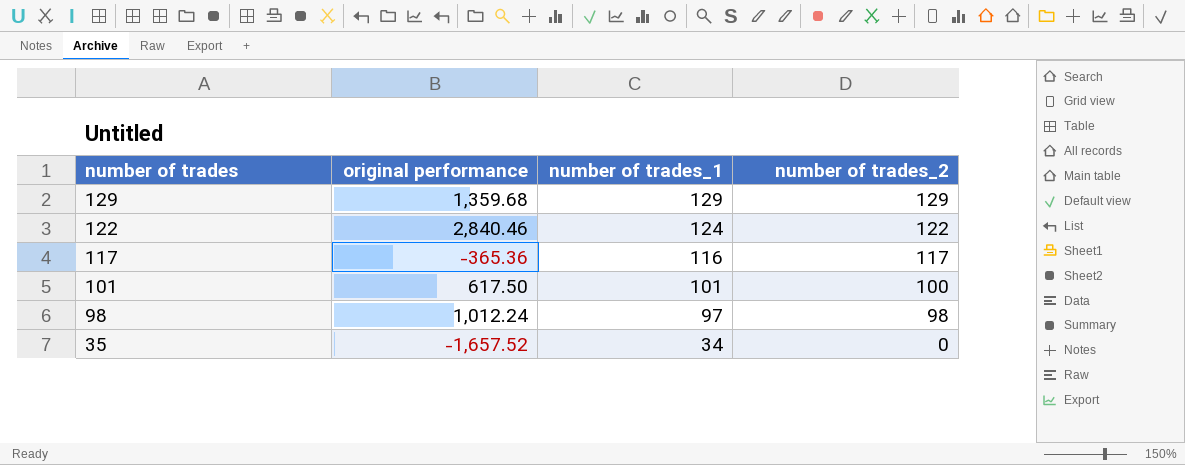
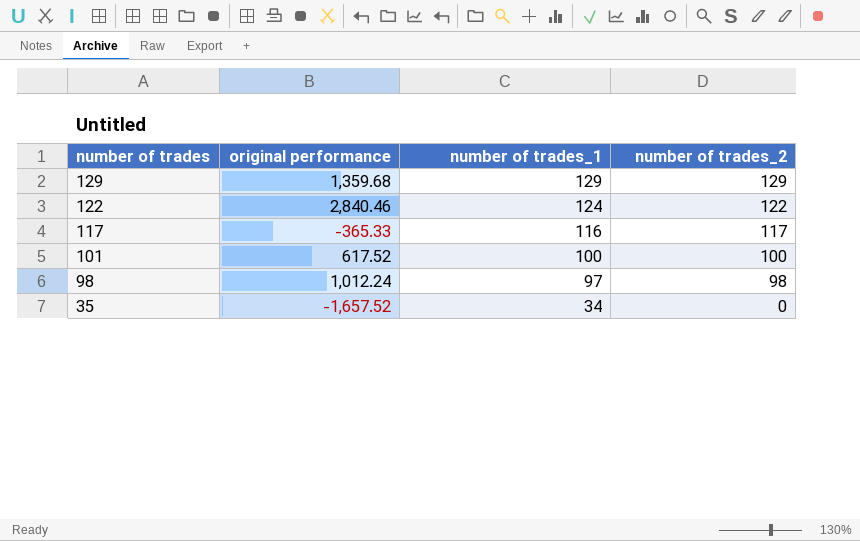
117 | original performance: -365.36 -> -365.33
101 | original performance: 617.50 -> 617.52
101 | number of trades_1: 101 -> 100

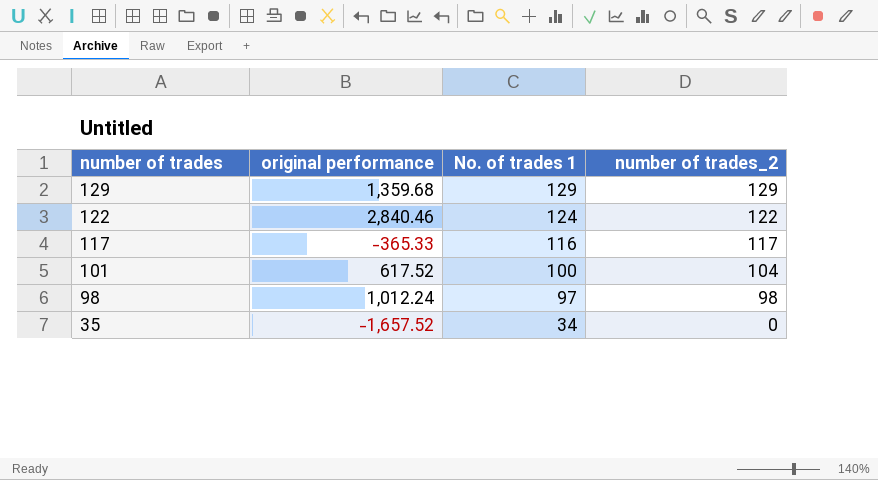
column name: number of trades_1 -> No. of trades 1
101 | number of trades_2: 100 -> 104

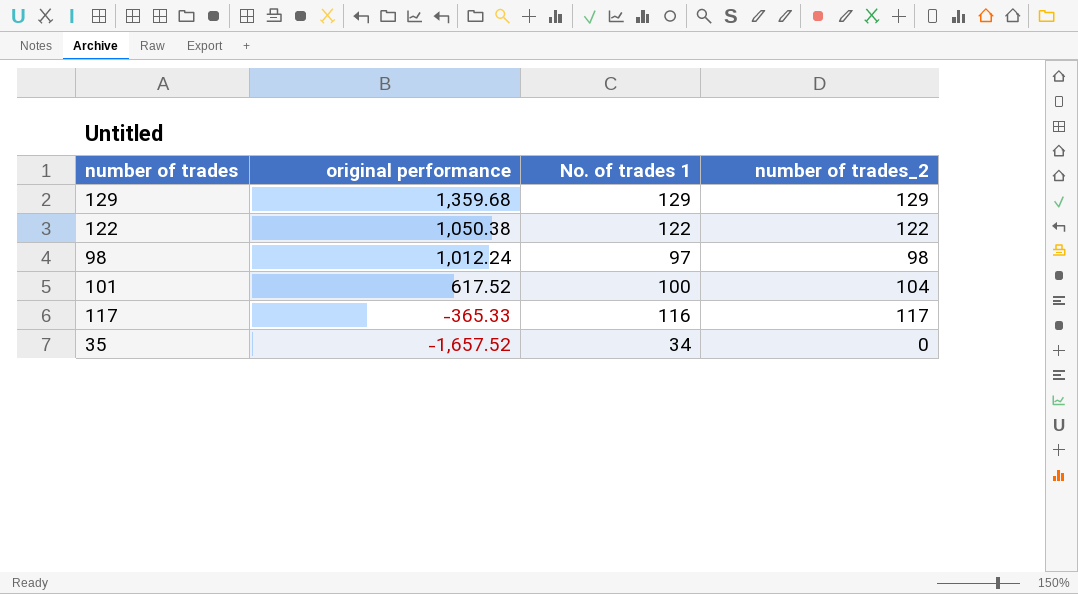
row order: number of trades descending -> original performance descending
122 | original performance: 2,840.46 -> 1,050.38
122 | No. of trades 1: 124 -> 122

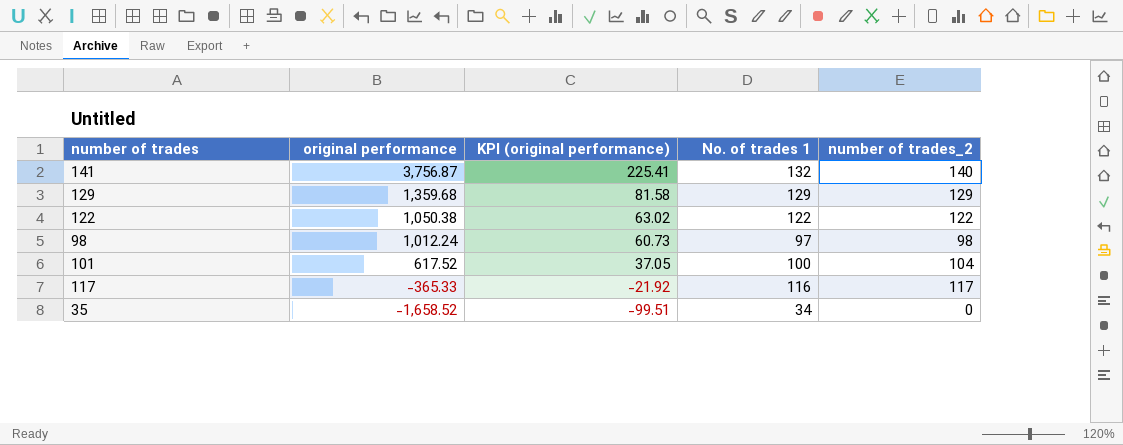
column KPI (original performance) | formula: none -> [original performance] * 0.06
row 141: none -> 3,756.87 | 225.41 | 132 | 140
35 | original performance: -1,657.52 -> -1,658.52

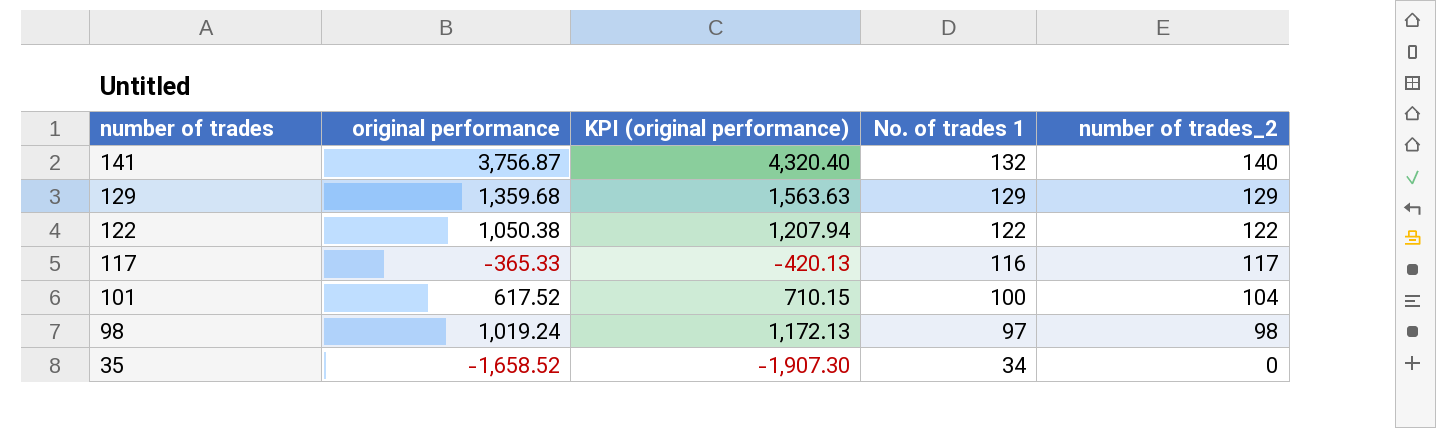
row order: original performance descending -> number of trades descending
column KPI (original performance) | formula: [original performance] * 0.06 -> [original performance] * 1.15
98 | original performance: 1,012.24 -> 1,019.24

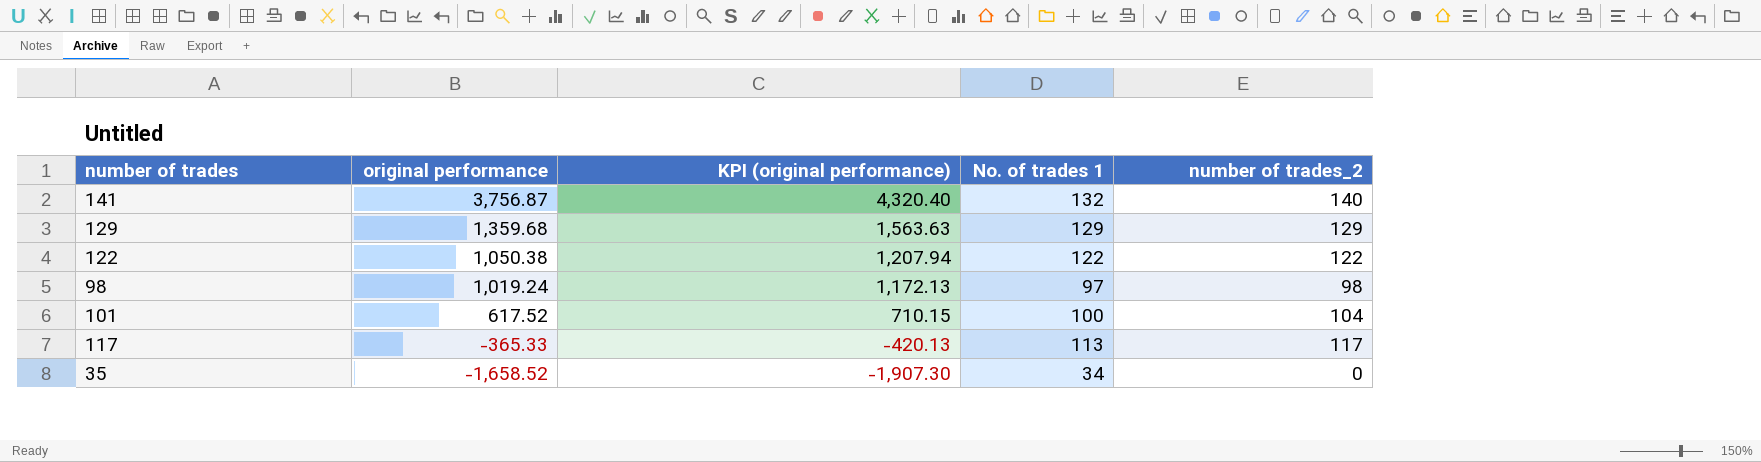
row order: number of trades descending -> original performance descending
117 | No. of trades 1: 116 -> 113

